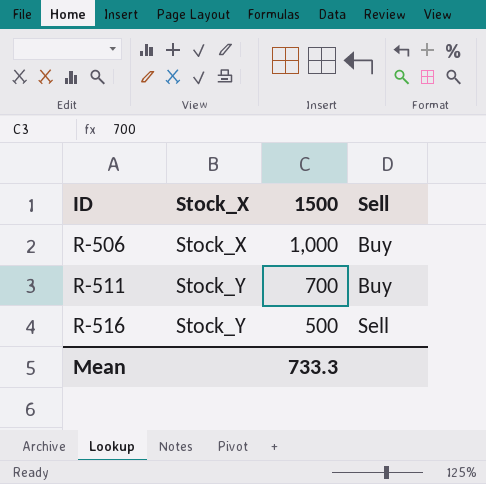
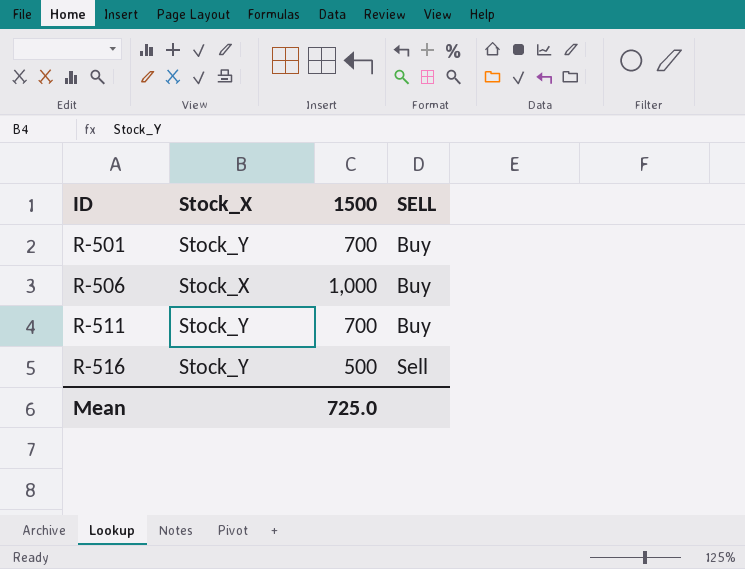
column name: Sell -> SELL
row R-501: none -> Stock_Y | 700 | Buy
Mean | 1500: 733.3 -> 725.0

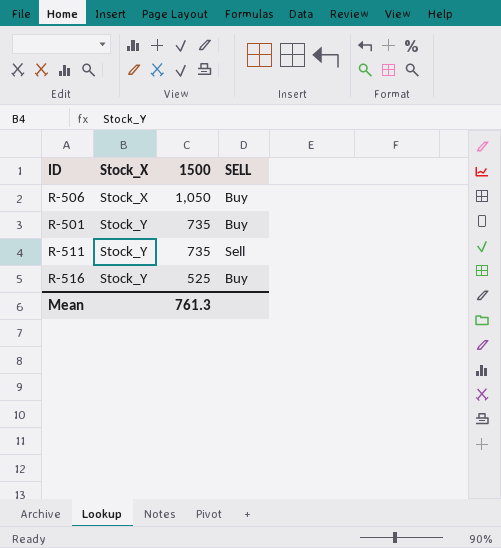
row order: ID ascending -> Stock_X ascending
R-506 | 1500: 1,000 -> 1,050
R-501 | 1500: 700 -> 735
R-511 | 1500: 700 -> 735
R-511 | SELL: Buy -> Sell
R-516 | 1500: 500 -> 525
R-516 | SELL: Sell -> Buy
Mean | 1500: 725.0 -> 761.3

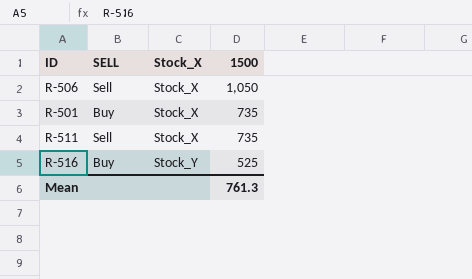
column SELL | position: 4 -> 2
R-506 | SELL: Buy -> Sell
R-501 | Stock_X: Stock_Y -> Stock_X
R-511 | Stock_X: Stock_Y -> Stock_X

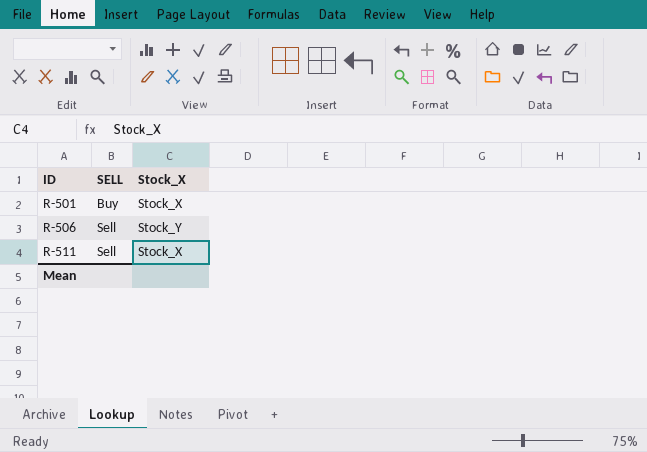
row order: Stock_X ascending -> ID ascending
column 1500 | position: 4 -> none
row R-516: Buy | Stock_Y | 525 -> none
R-506 | Stock_X: Stock_X -> Stock_Y

